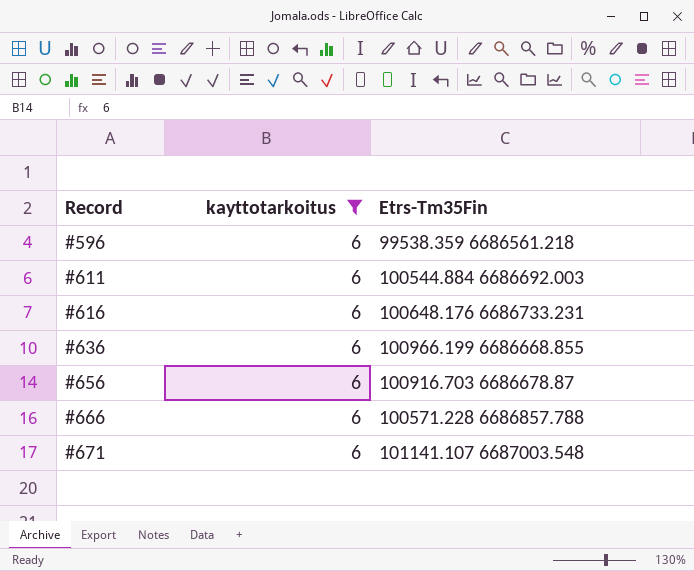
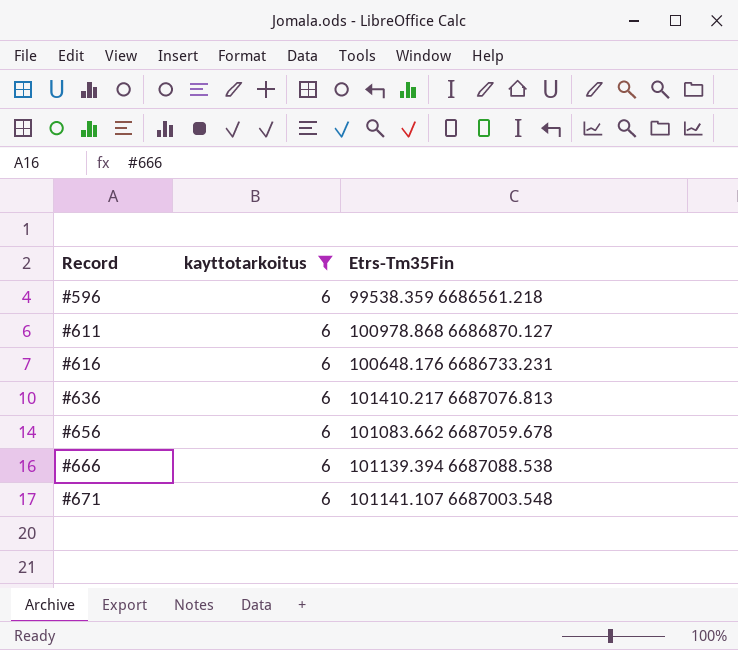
#611 | Etrs-Tm35Fin: 100544.884 6686692.003 -> 100978.868 6686870.127
#636 | Etrs-Tm35Fin: 100966.199 6686668.855 -> 101410.217 6687076.813
#656 | Etrs-Tm35Fin: 100916.703 6686678.87 -> 101083.662 6687059.678
#666 | Etrs-Tm35Fin: 100571.228 6686857.788 -> 101139.394 6687088.538

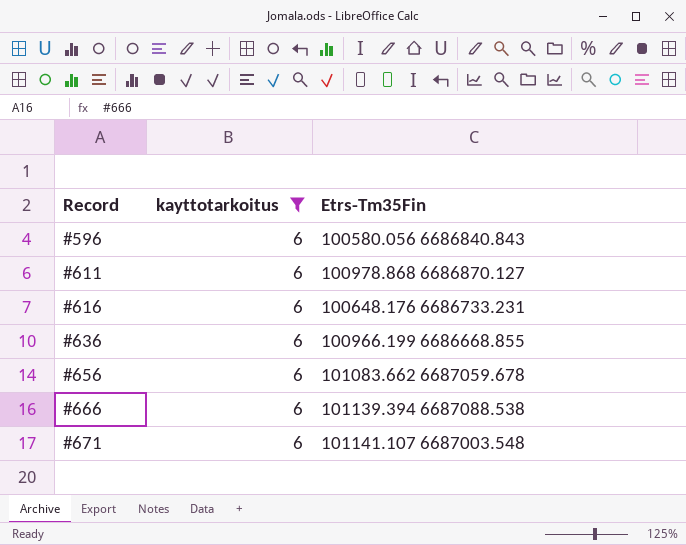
#596 | Etrs-Tm35Fin: 99538.359 6686561.218 -> 100580.056 6686840.843
#636 | Etrs-Tm35Fin: 101410.217 6687076.813 -> 100966.199 6686668.855

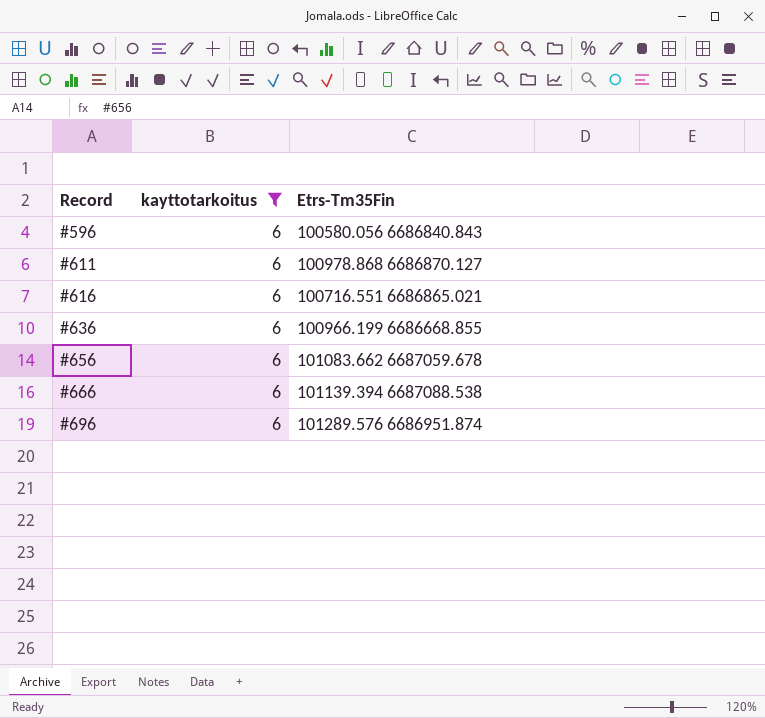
row #671: 6 | 101141.107 6687003.548 -> none
#616 | Etrs-Tm35Fin: 100648.176 6686733.231 -> 100716.551 6686865.021
row #696: none -> 6 | 101289.576 6686951.874

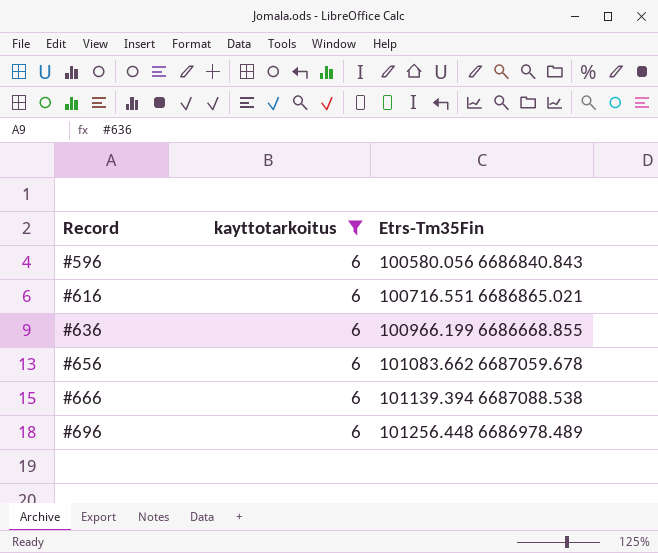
row #611: 6 | 100978.868 6686870.127 -> none
#696 | Etrs-Tm35Fin: 101289.576 6686951.874 -> 101256.448 6686978.489

